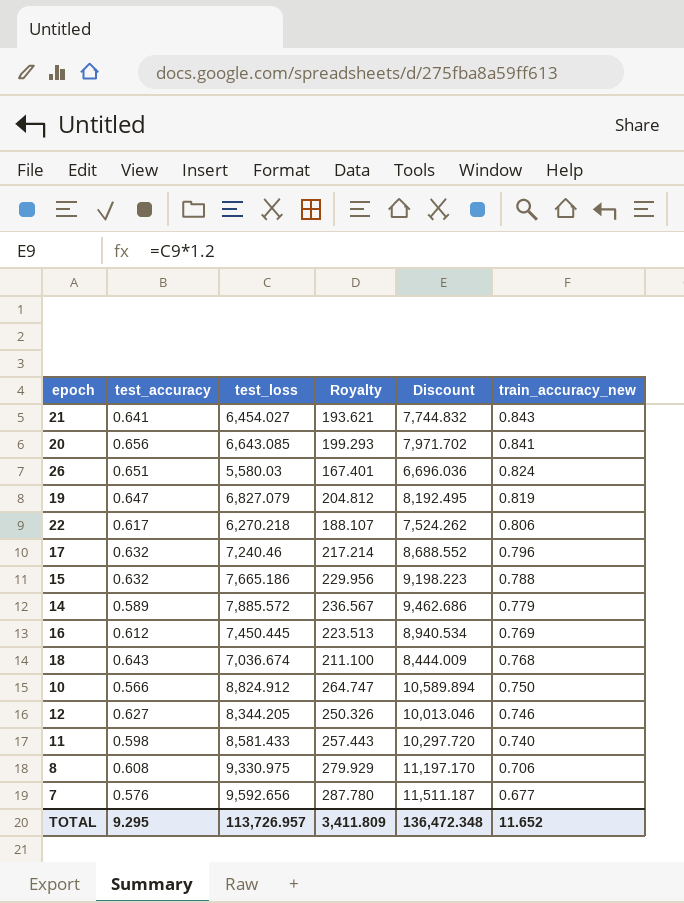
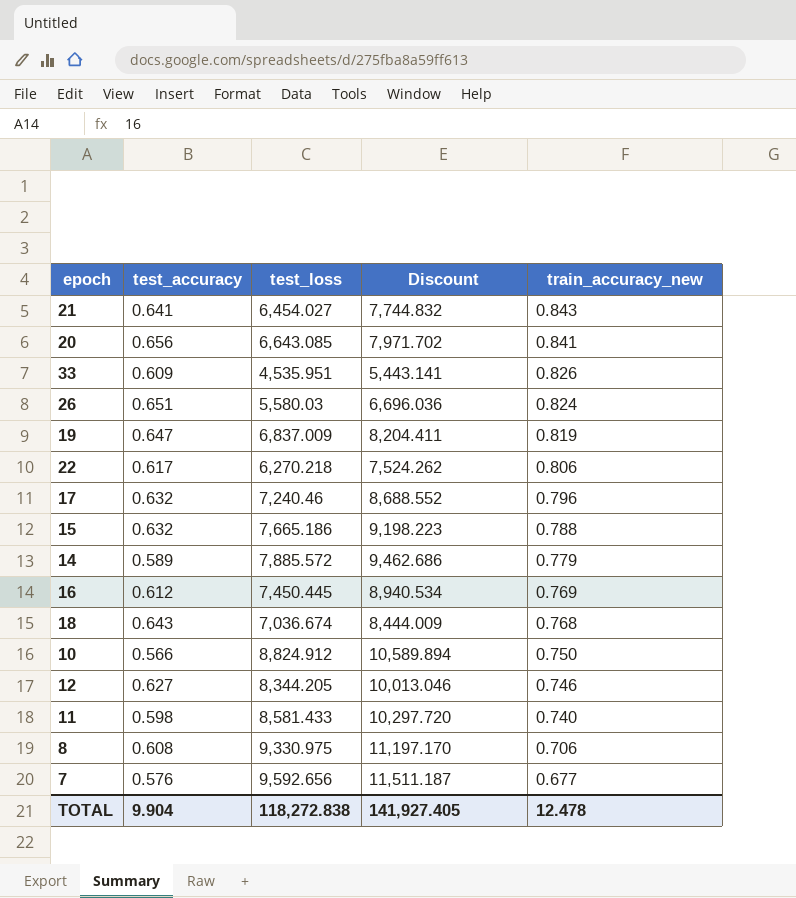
column Royalty | formula: [test_loss] * 0.03 -> none
row 33: none -> 0.609 | 4,535.951 | 5,443.141 | 0.826
19 | test_loss: 6,827.079 -> 6,837.009
19 | Discount: 8,192.495 -> 8,204.411
TOTAL | test_accuracy: 9.295 -> 9.904
TOTAL | test_loss: 113,726.957 -> 118,272.838
TOTAL | Discount: 136,472.348 -> 141,927.405
TOTAL | train_accuracy_new: 11.652 -> 12.478

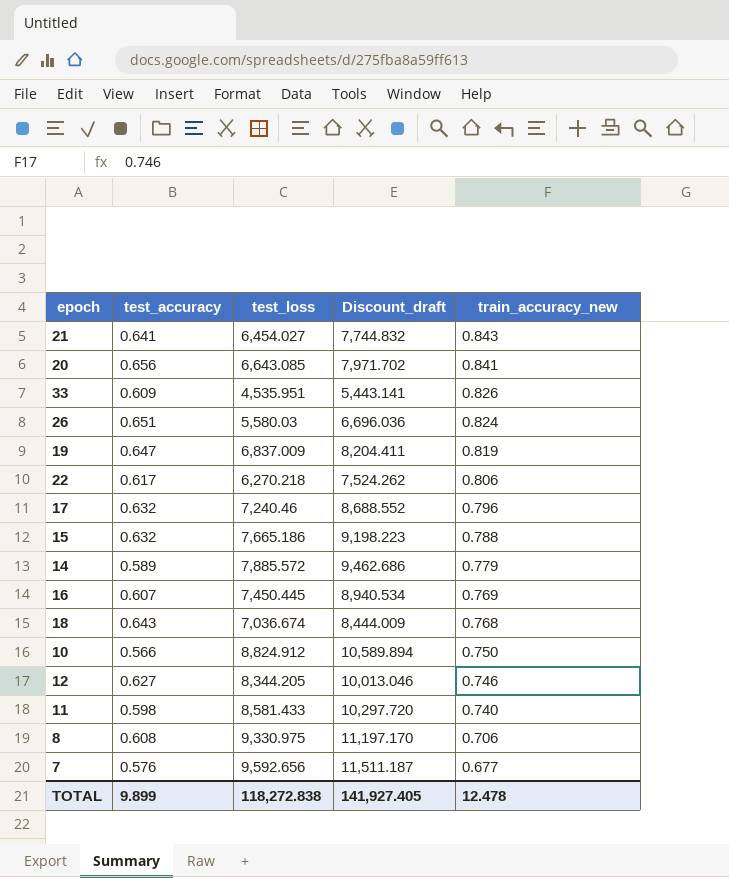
column name: Discount -> Discount_draft
16 | test_accuracy: 0.612 -> 0.607
TOTAL | test_accuracy: 9.904 -> 9.899

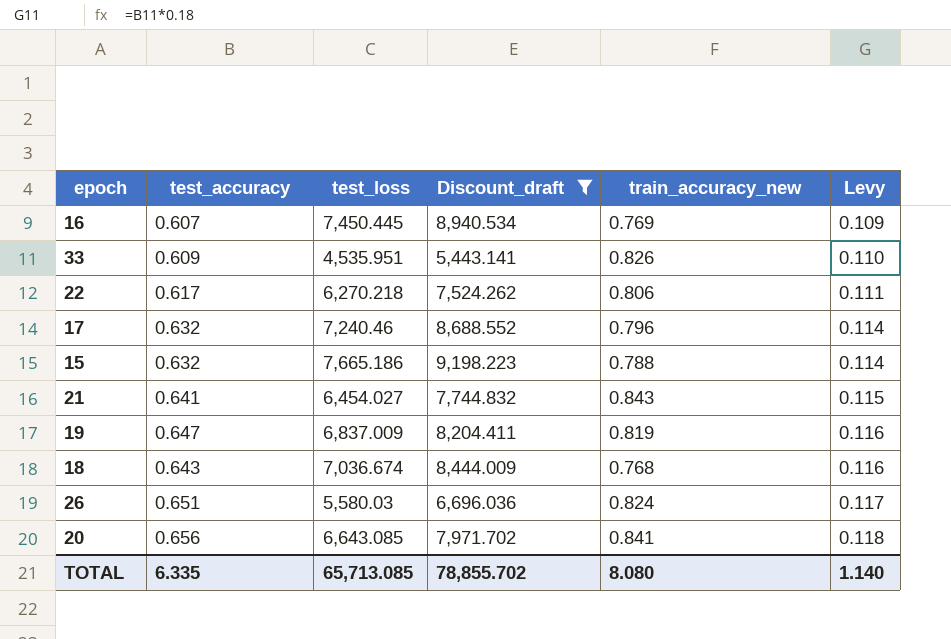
filter: none -> Discount_draft <= 9,198.223
row order: train_accuracy_new descending -> Levy ascending
column Levy | formula: none -> [test_accuracy] * 0.18
TOTAL | test_accuracy: 9.899 -> 6.335
TOTAL | test_loss: 118,272.838 -> 65,713.085
TOTAL | Discount_draft: 141,927.405 -> 78,855.702
TOTAL | train_accuracy_new: 12.478 -> 8.080

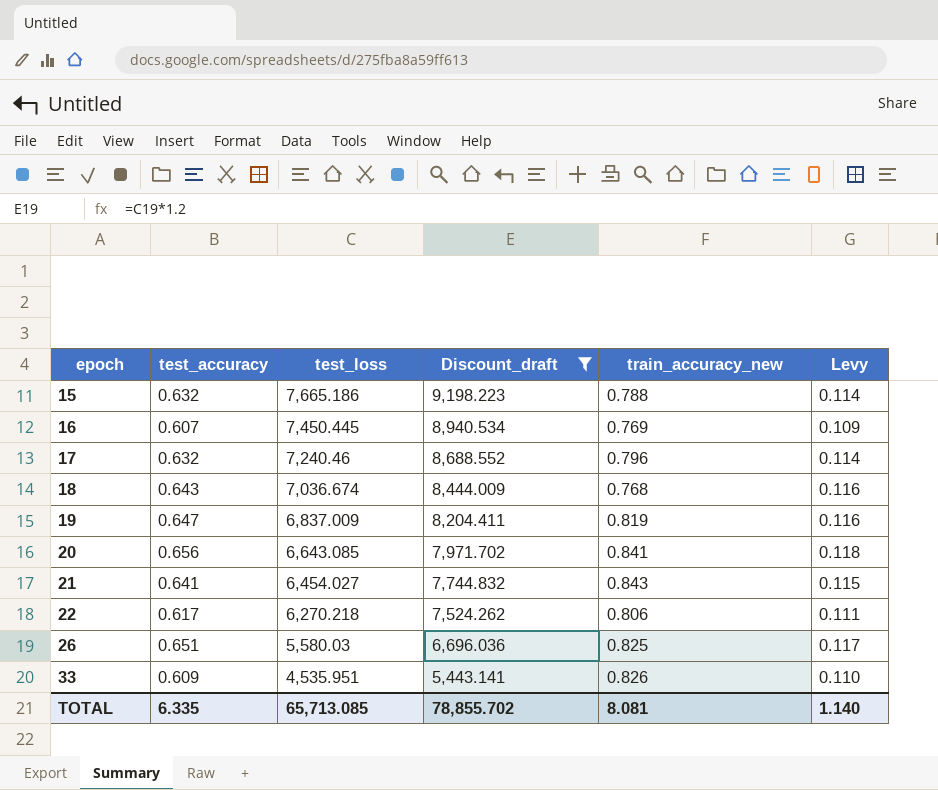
row order: Levy ascending -> epoch ascending
26 | train_accuracy_new: 0.824 -> 0.825
TOTAL | train_accuracy_new: 8.080 -> 8.081

